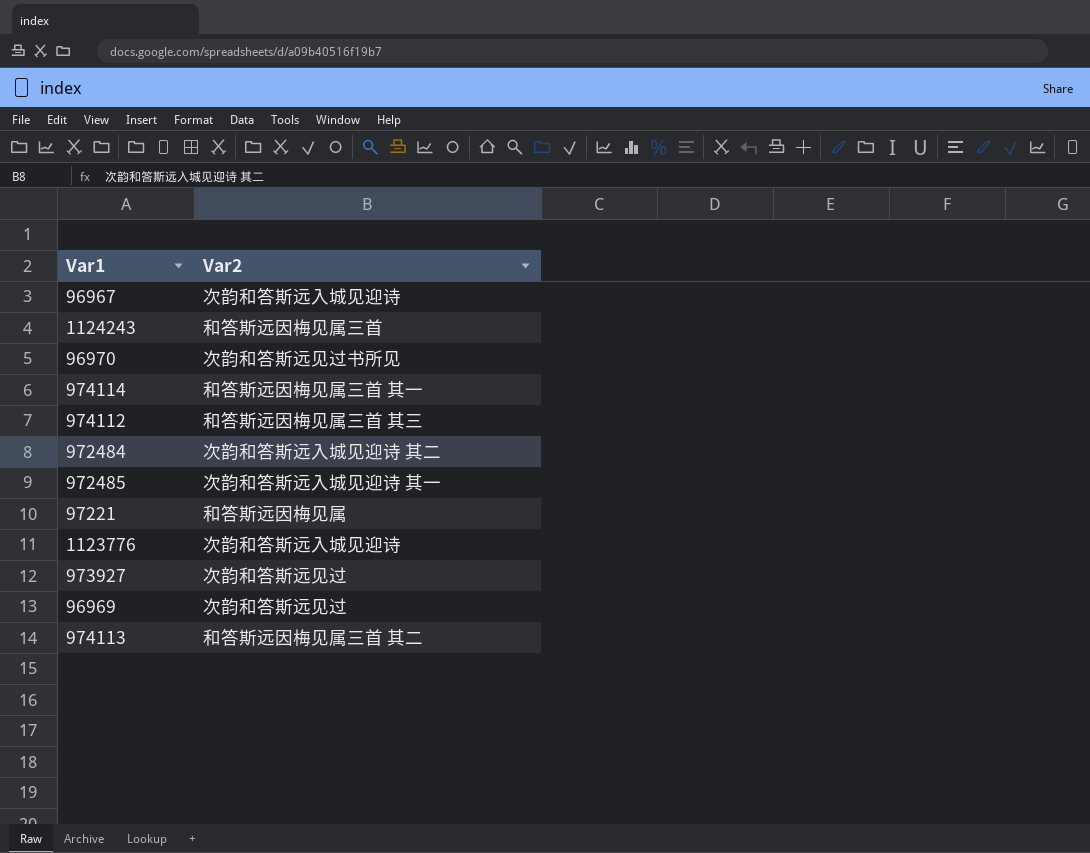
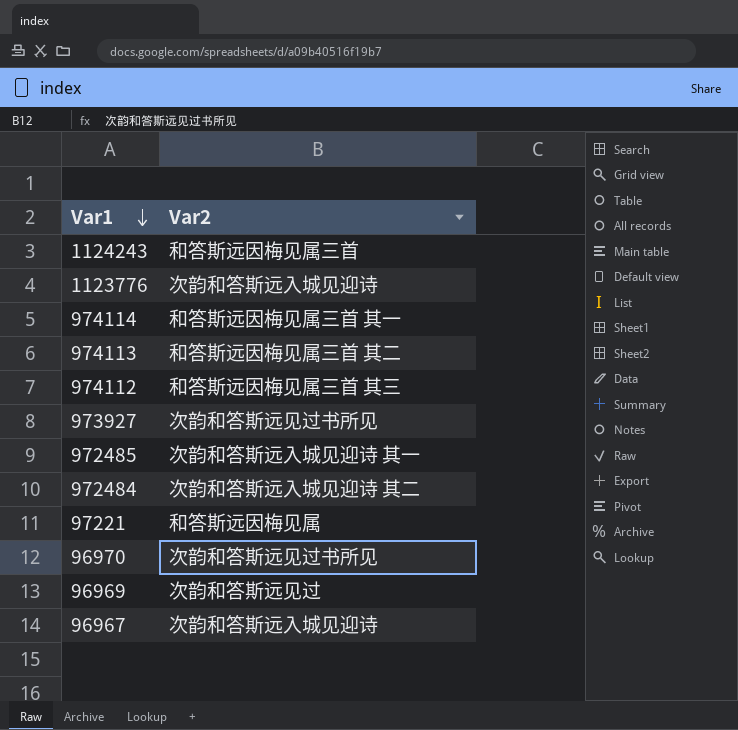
row order: none -> Var1 descending
973927 | Var2: 次韵和答斯远见过 -> 次韵和答斯远见过书所见

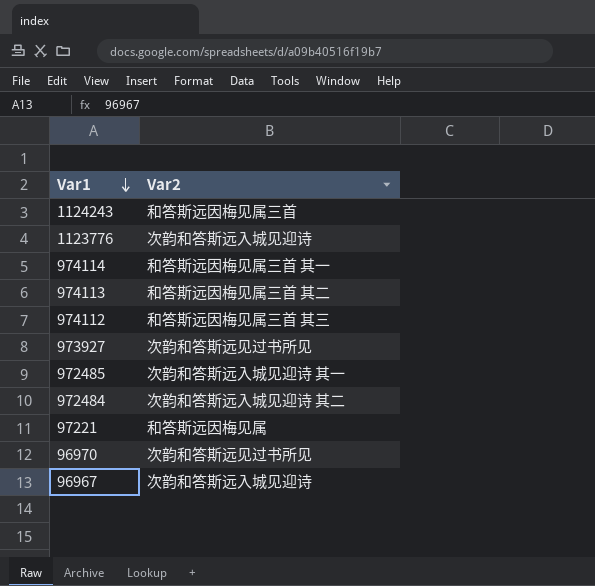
row 96969: 次韵和答斯远见过 -> none

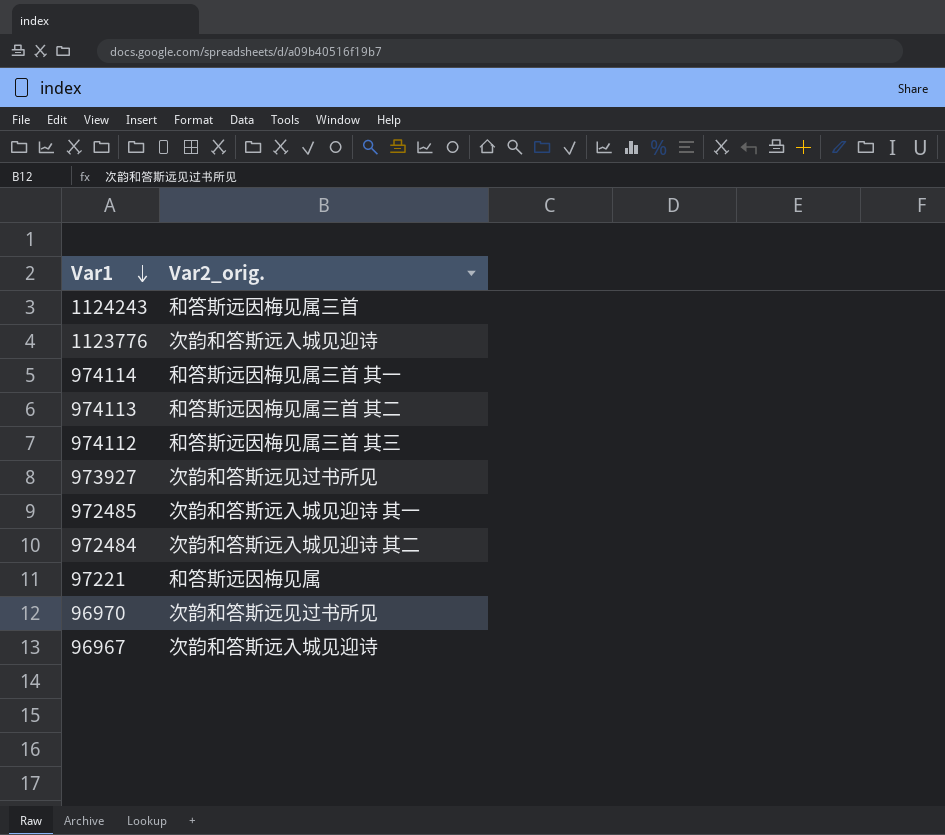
column name: Var2 -> Var2_orig.

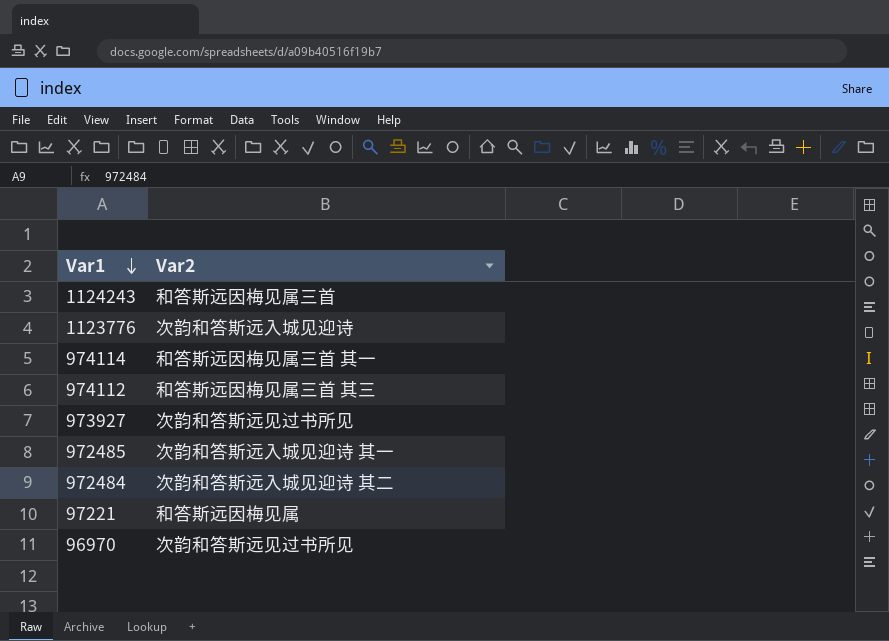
column name: Var2_orig. -> Var2
row 974113: 和答斯远因梅见属三首 其二 -> none
row 96967: 次韵和答斯远入城见迎诗 -> none

